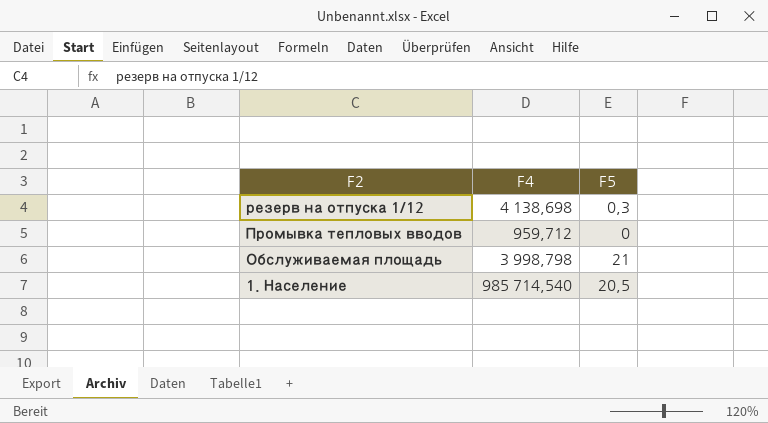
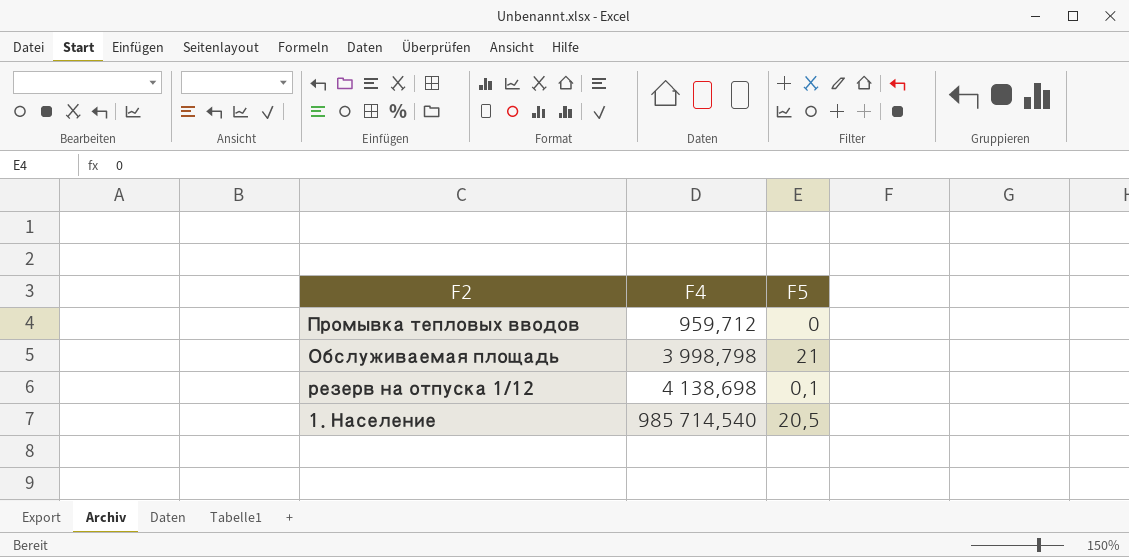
row order: F2 descending -> F4 ascending
резерв на отпуска 1/12 | F5: 0,3 -> 0,1

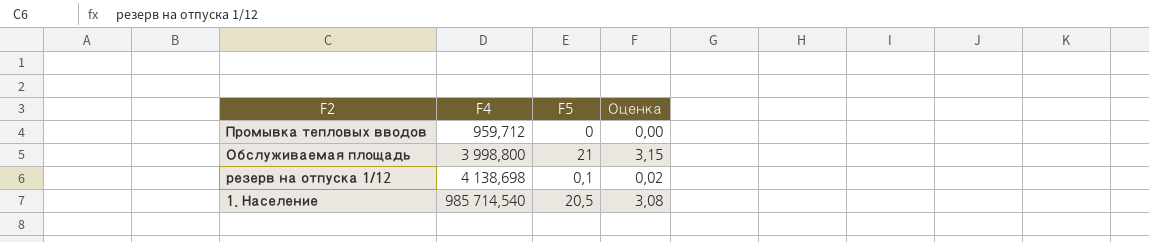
column Оценка | formula: none -> [F5] * 0,15
Обслуживаемая площадь | F4: 3 998,798 -> 3 998,800

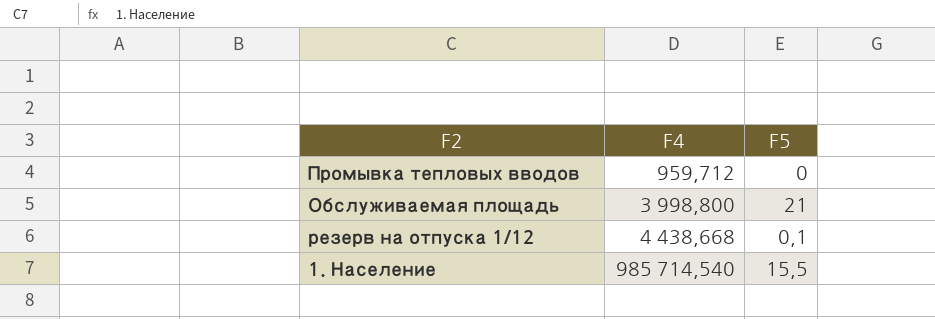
column Оценка | formula: [F5] * 0,15 -> none
резерв на отпуска 1/12 | F4: 4 138,698 -> 4 438,668
1. Население | F5: 20,5 -> 15,5

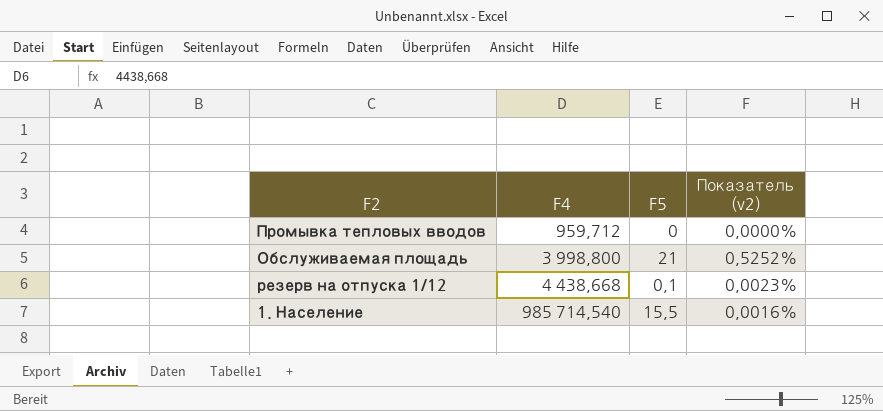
column Показатель (v2) | formula: none -> [F5] / [F4]

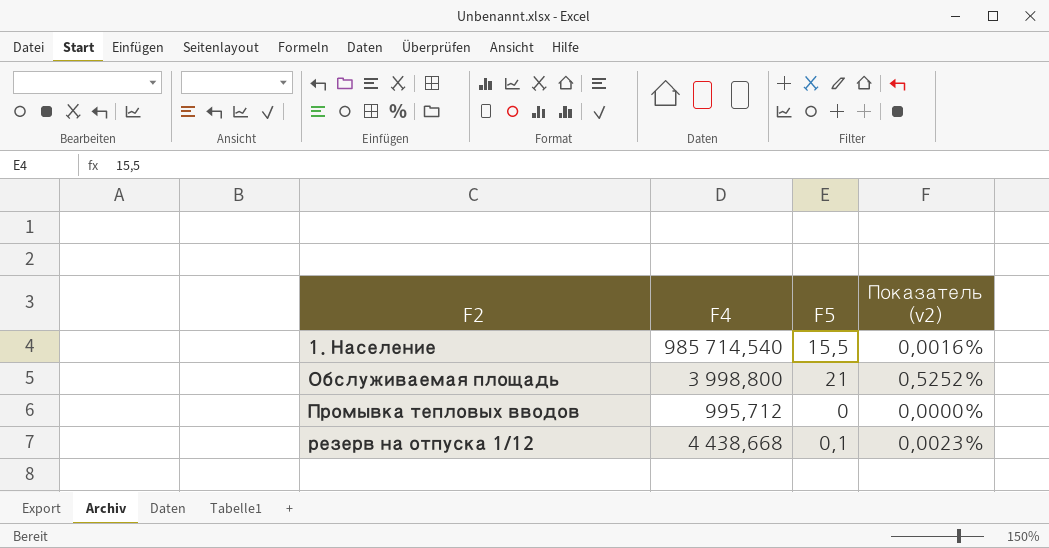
row order: F4 ascending -> F2 ascending
Промывка тепловых вводов | F4: 959,712 -> 995,712

